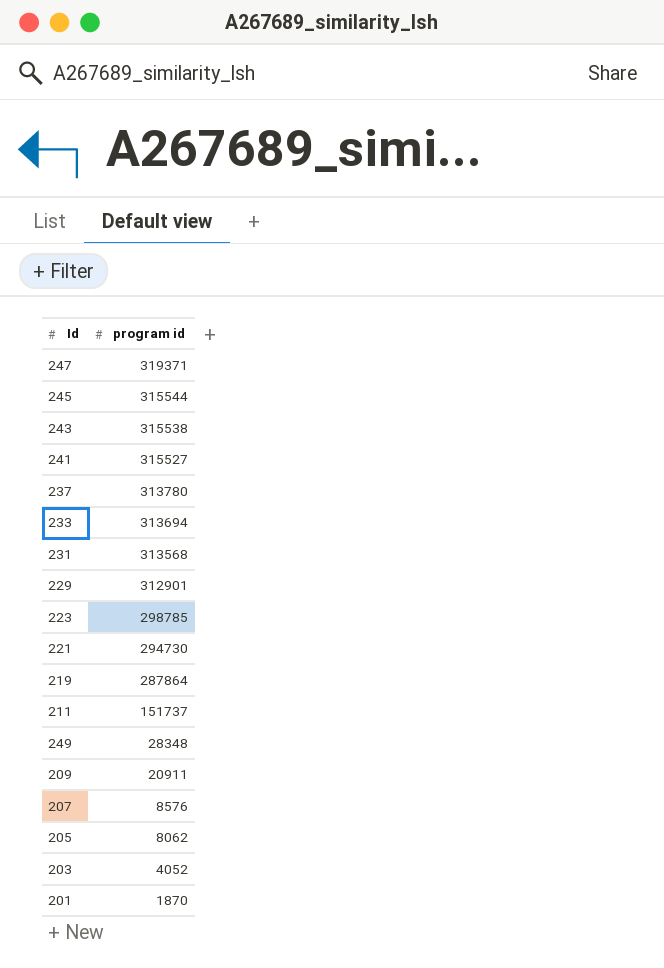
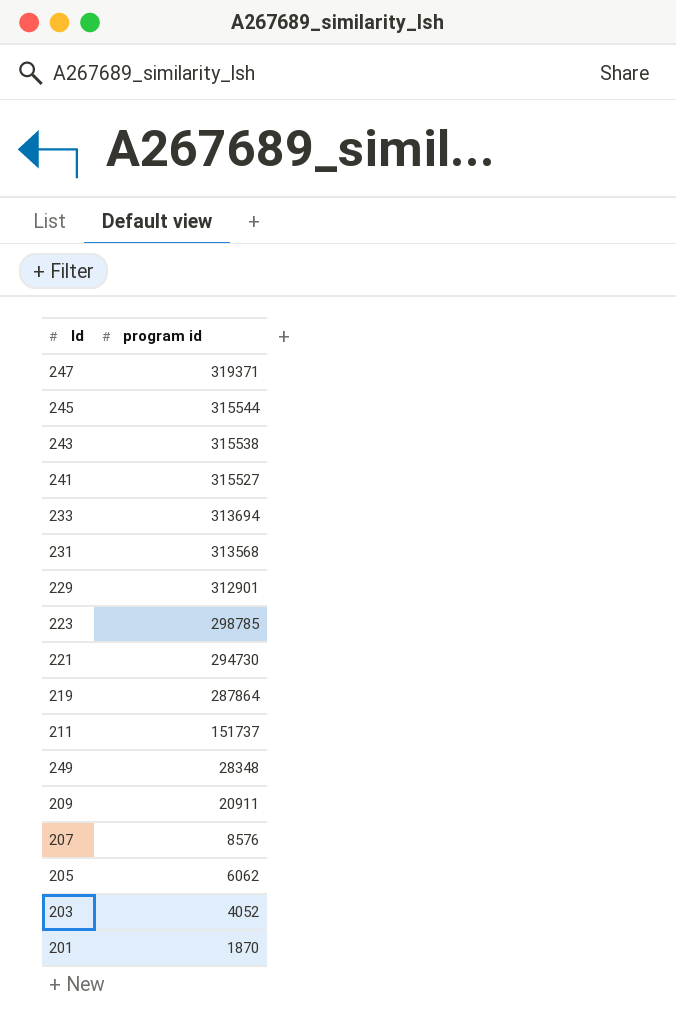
row 237: 313780 -> none
205 | program id: 8062 -> 6062

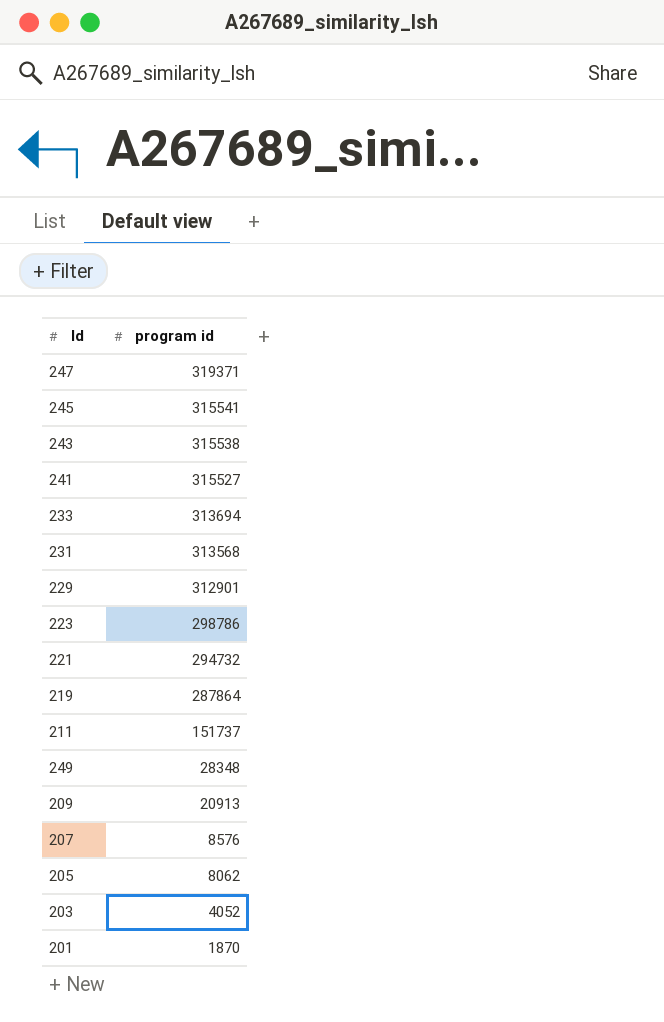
245 | program id: 315544 -> 315541
223 | program id: 298785 -> 298786
221 | program id: 294730 -> 294732
209 | program id: 20911 -> 20913
205 | program id: 6062 -> 8062

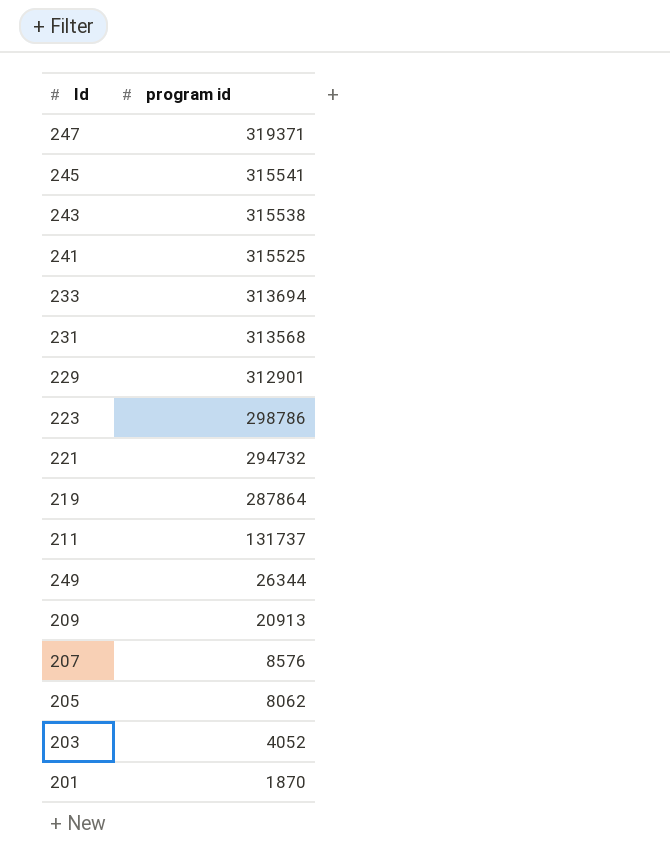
241 | program id: 315527 -> 315525
211 | program id: 151737 -> 131737
249 | program id: 28348 -> 26344

